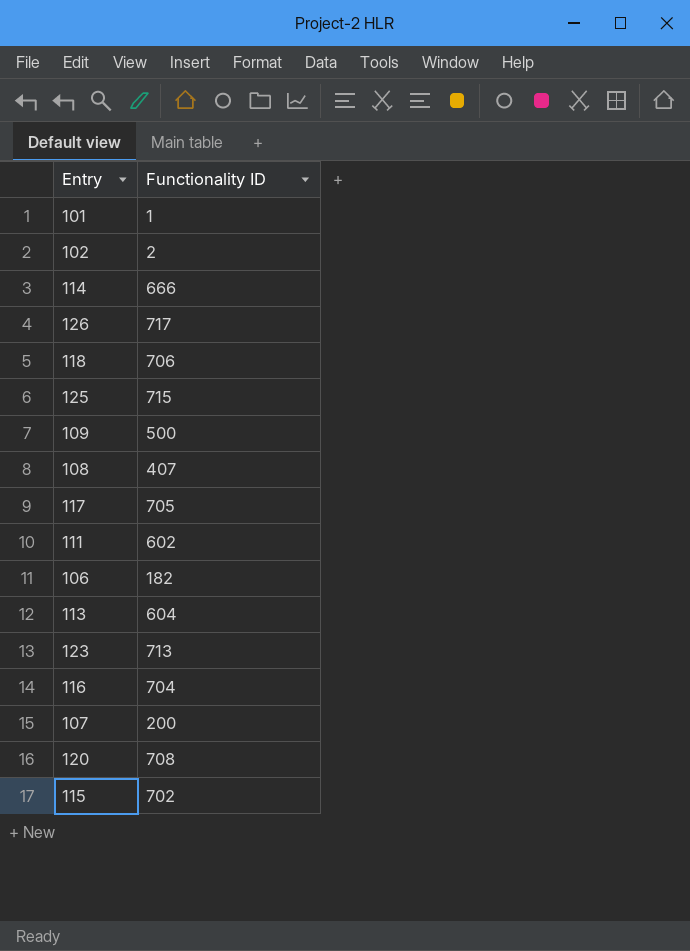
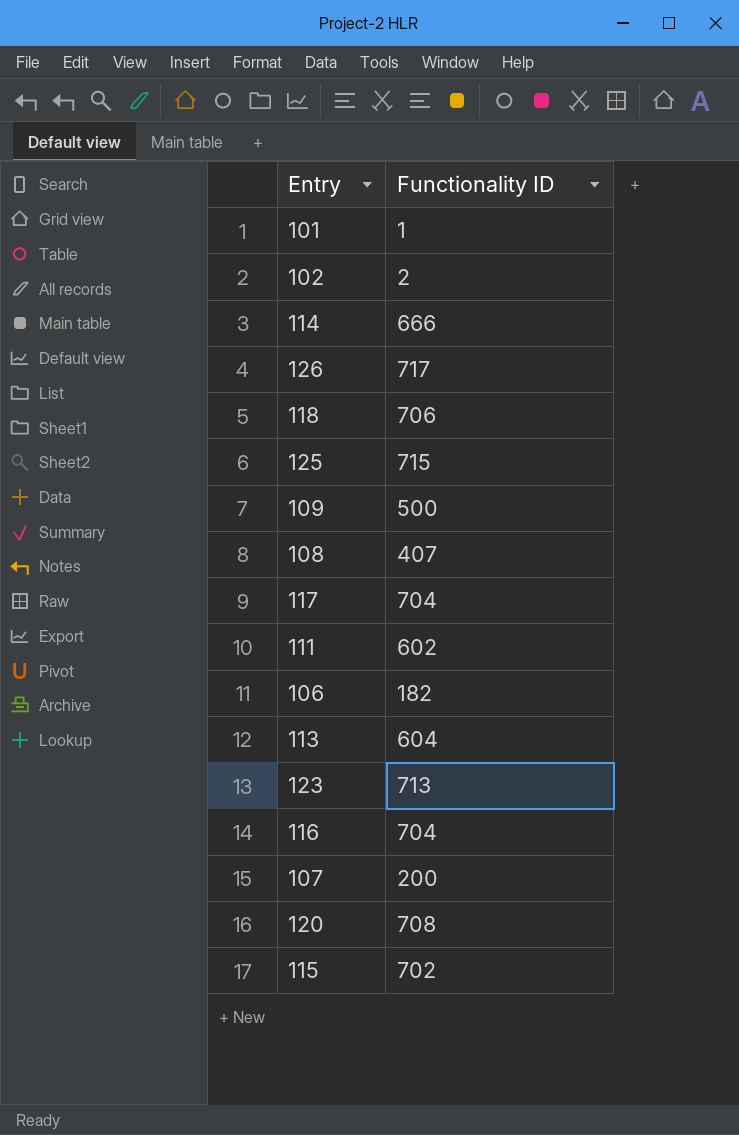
117 | Functionality ID: 705 -> 704

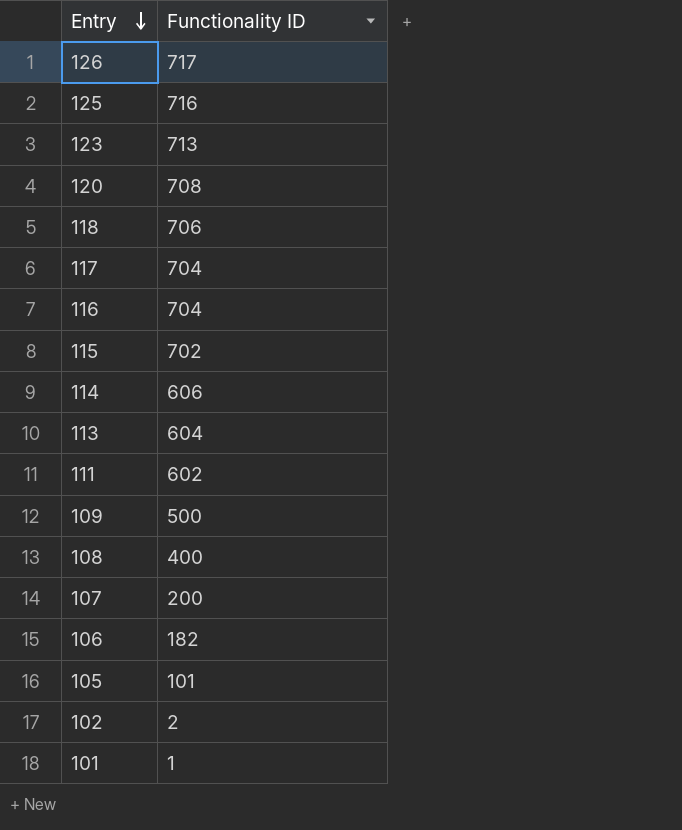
row order: none -> Entry descending
125 | Functionality ID: 715 -> 716
114 | Functionality ID: 666 -> 606
108 | Functionality ID: 407 -> 400
row 105: none -> 101

